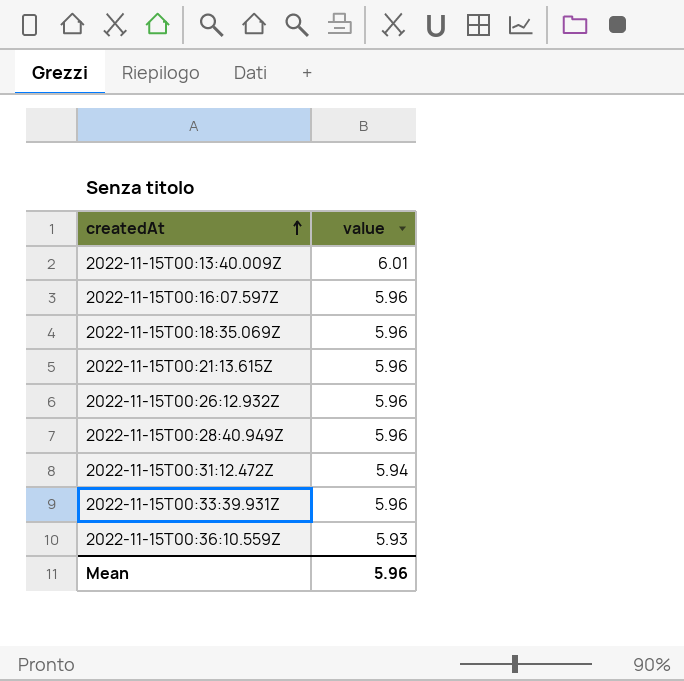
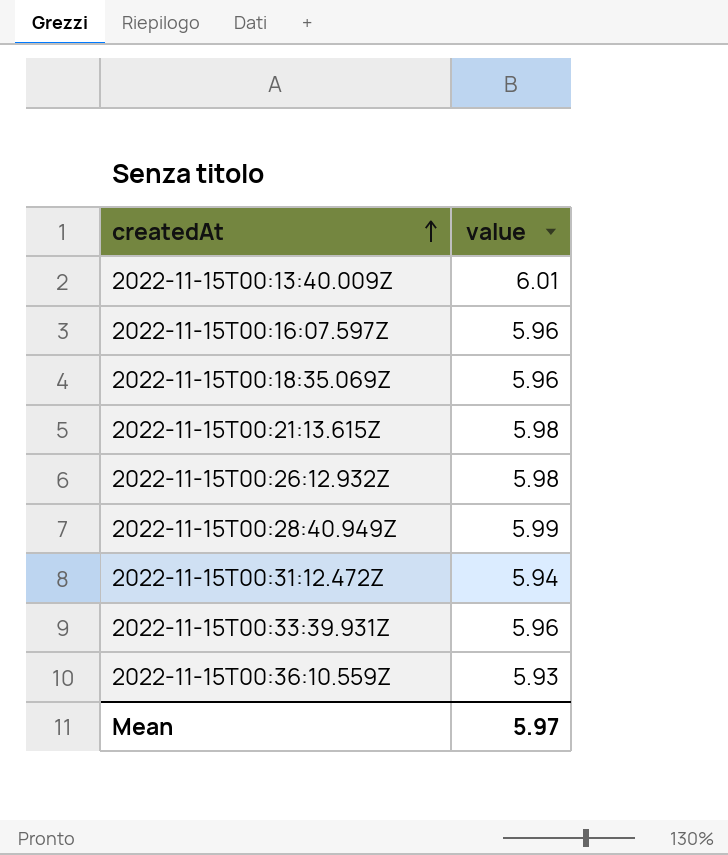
2022-11-15T00:21:13.615Z | value: 5.96 -> 5.98
2022-11-15T00:26:12.932Z | value: 5.96 -> 5.98
2022-11-15T00:28:40.949Z | value: 5.96 -> 5.99
Mean | value: 5.96 -> 5.97

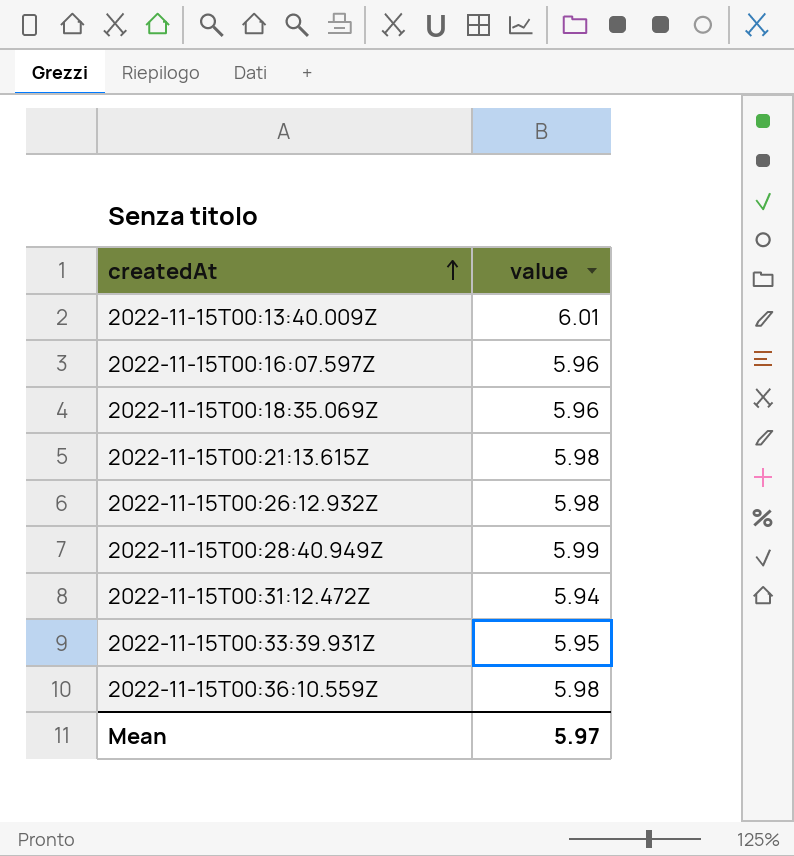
2022-11-15T00:33:39.931Z | value: 5.96 -> 5.95
2022-11-15T00:36:10.559Z | value: 5.93 -> 5.98

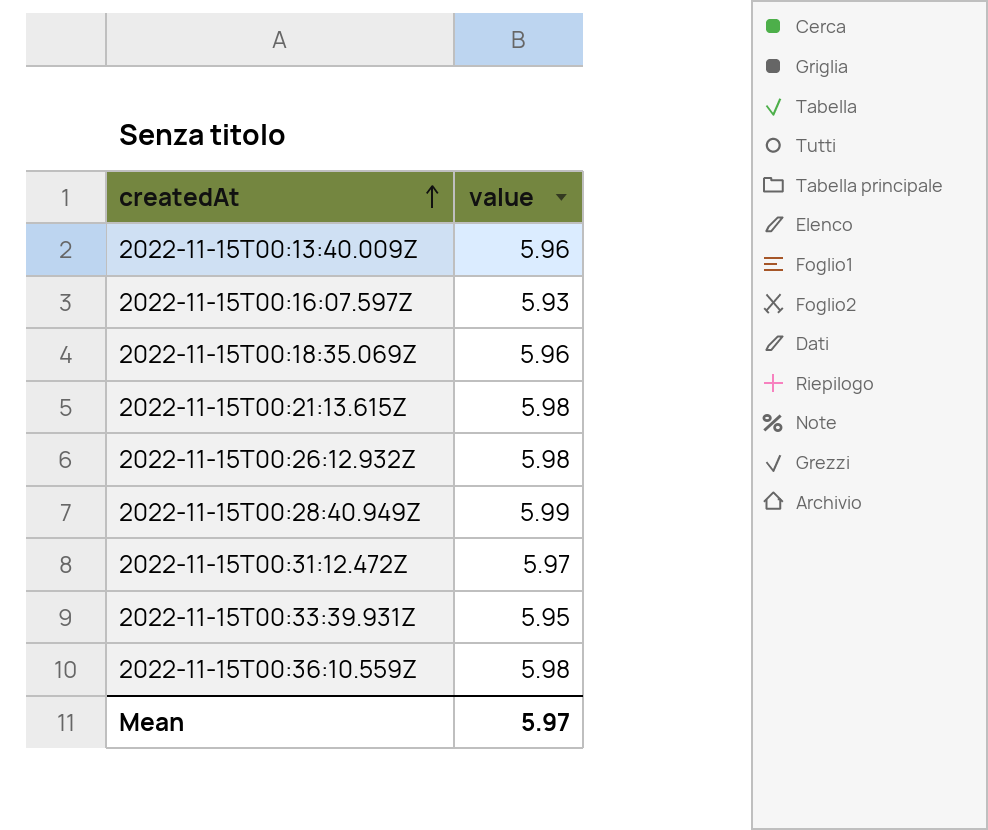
2022-11-15T00:13:40.009Z | value: 6.01 -> 5.96
2022-11-15T00:16:07.597Z | value: 5.96 -> 5.93
2022-11-15T00:31:12.472Z | value: 5.94 -> 5.97

